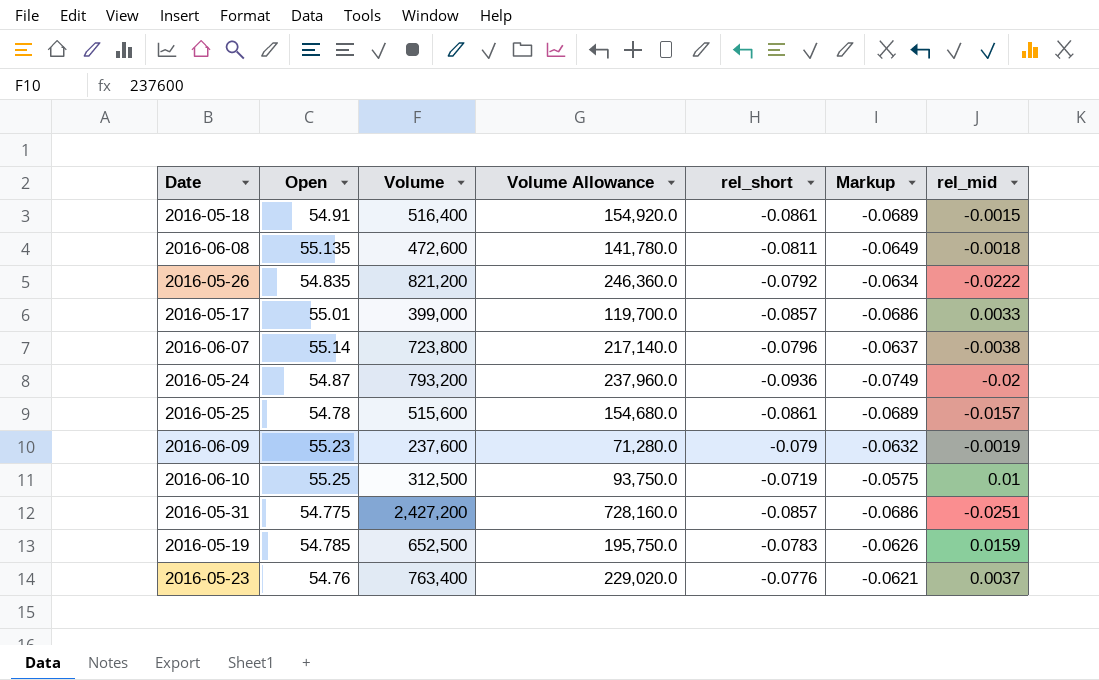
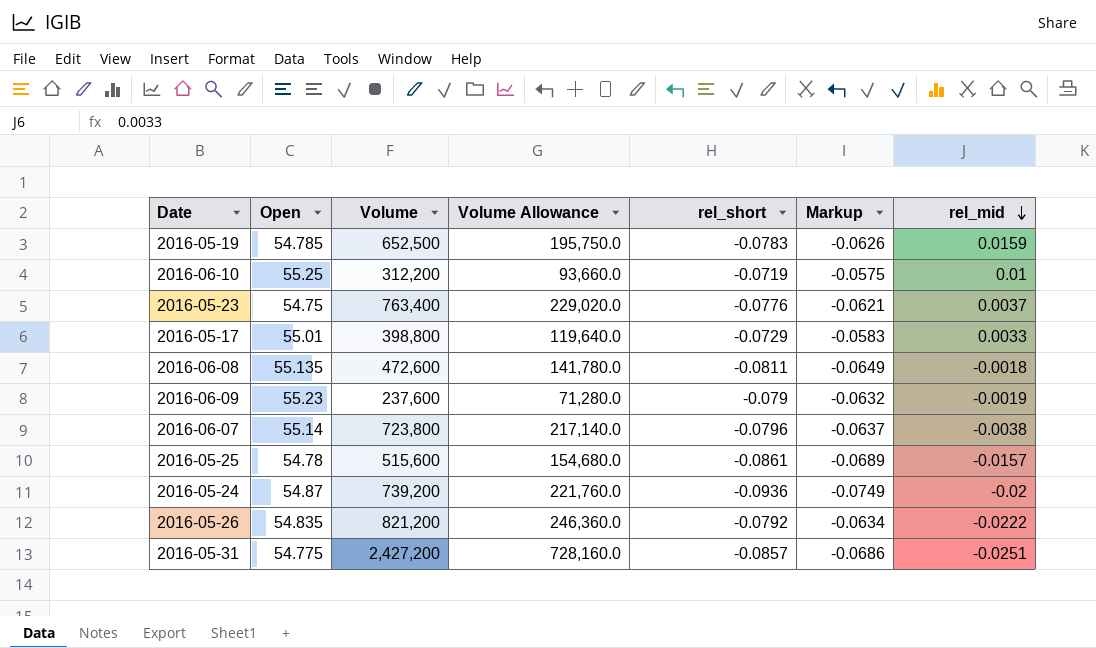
row order: none -> rel_mid descending
row 2016-05-18: 54.91 | 516,400 | 154,920.0 | -0.0861 | -0.0689 | -0.0015 -> none
2016-06-10 | Volume: 312,500 -> 312,200
2016-06-10 | Volume Allowance: 93,750.0 -> 93,660.0
2016-05-23 | Open: 54.76 -> 54.75
2016-05-17 | Volume: 399,000 -> 398,800
2016-05-17 | Volume Allowance: 119,700.0 -> 119,640.0
2016-05-17 | rel_short: -0.0857 -> -0.0729
2016-05-17 | Markup: -0.0686 -> -0.0583
2016-05-24 | Volume: 793,200 -> 739,200
2016-05-24 | Volume Allowance: 237,960.0 -> 221,760.0

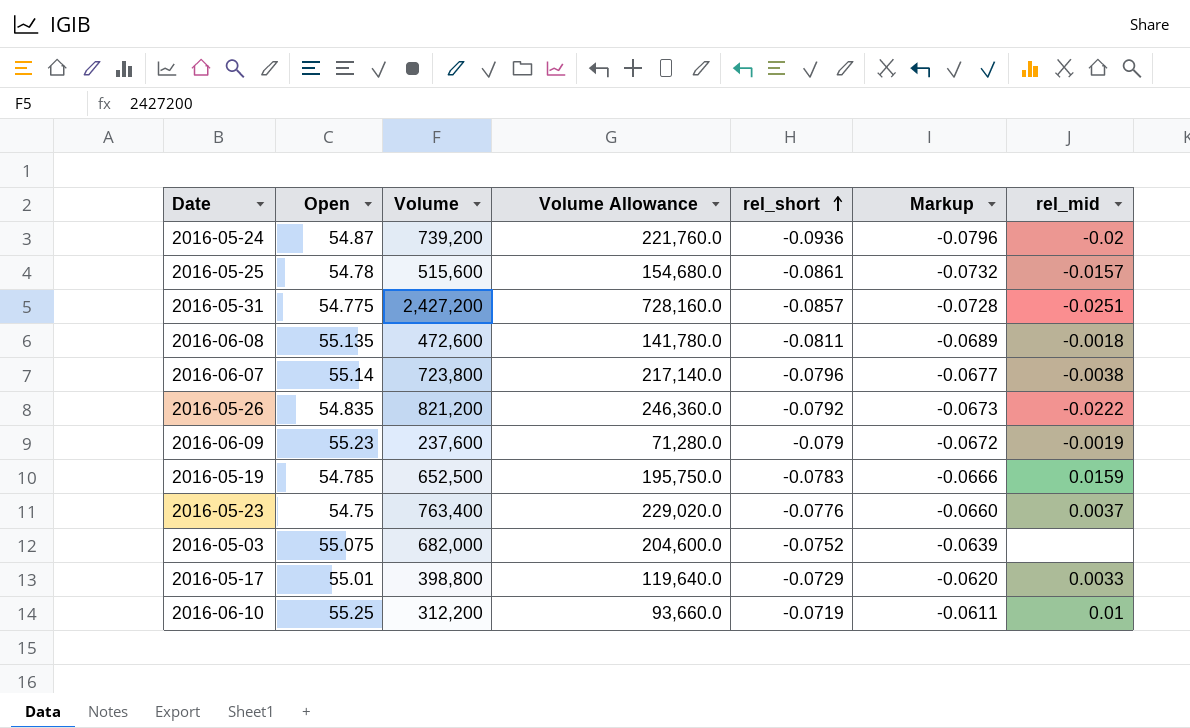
row order: rel_mid descending -> rel_short ascending
column Markup | formula: [rel_short] * 0.8 -> [rel_short] * 0.85
row 2016-05-03: none -> 55.075 | 682,000 | 204,600.0 | -0.0752 | -0.0639 | none

